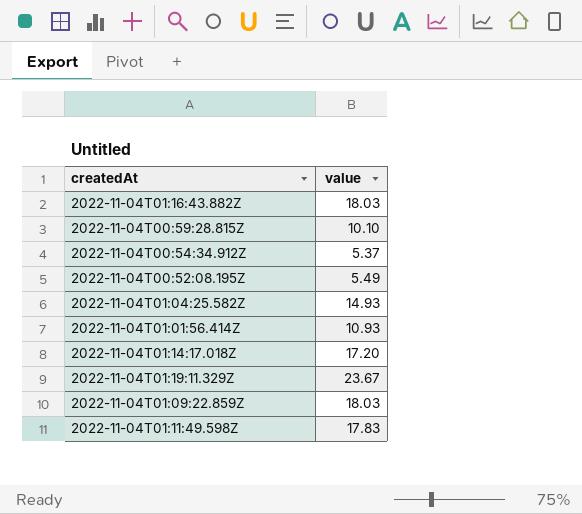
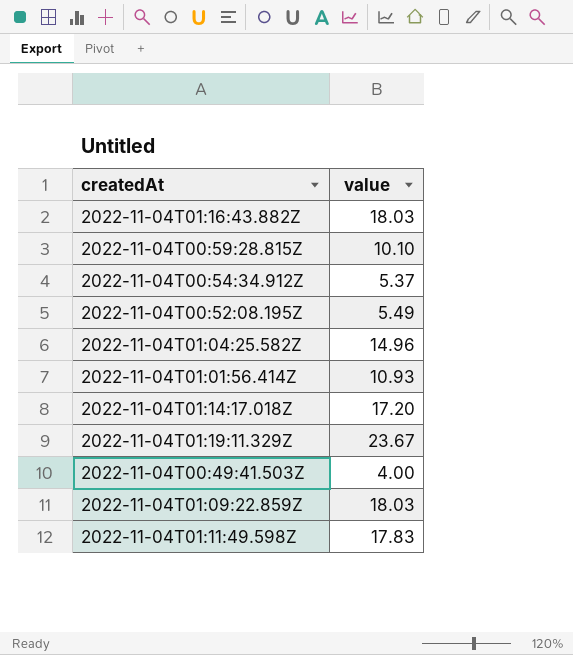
2022-11-04T01:04:25.582Z | value: 14.93 -> 14.96
row 2022-11-04T00:49:41.503Z: none -> 4.00

